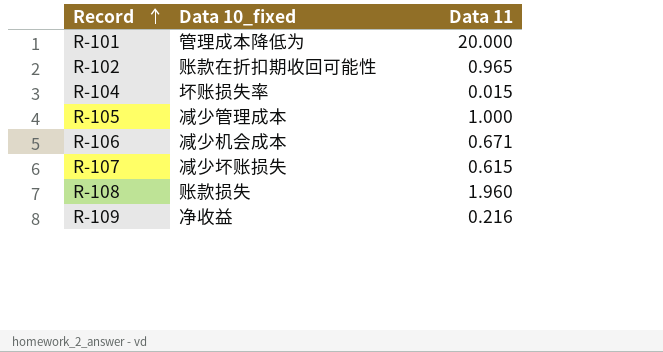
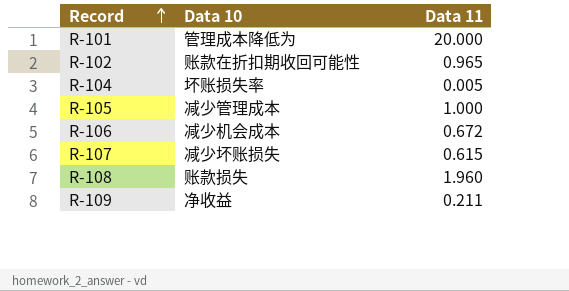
column name: Data 10_fixed -> Data 10
R-104 | Data 11: 0.015 -> 0.005
R-106 | Data 11: 0.671 -> 0.672
R-109 | Data 11: 0.216 -> 0.211

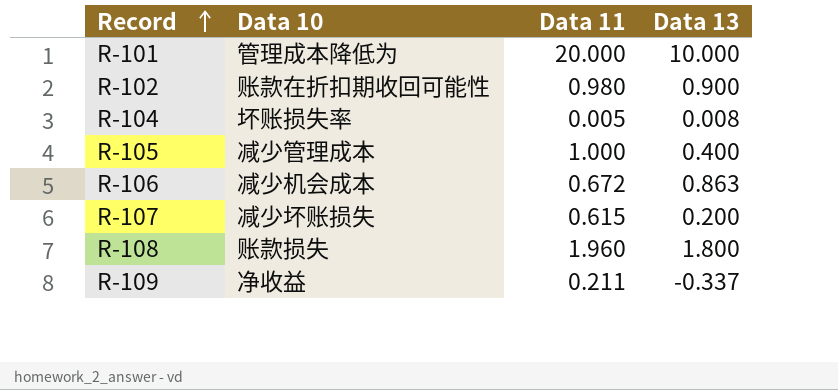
column Data 13 | position: none -> 4
R-102 | Data 11: 0.965 -> 0.980

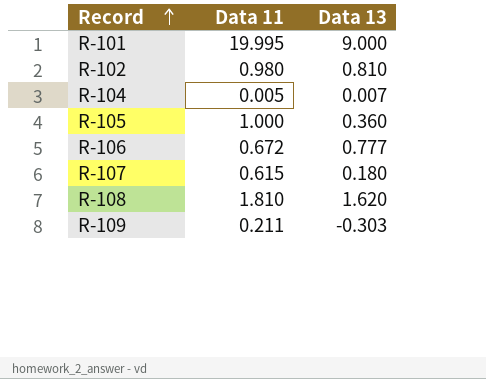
column Data 10 | position: 2 -> none
R-101 | Data 11: 20.000 -> 19.995
R-101 | Data 13: 10.000 -> 9.000
R-102 | Data 13: 0.900 -> 0.810
R-104 | Data 13: 0.008 -> 0.007
R-105 | Data 13: 0.400 -> 0.360
R-106 | Data 13: 0.863 -> 0.777
R-107 | Data 13: 0.200 -> 0.180
R-108 | Data 11: 1.960 -> 1.810
R-108 | Data 13: 1.800 -> 1.620
R-109 | Data 13: -0.337 -> -0.303

